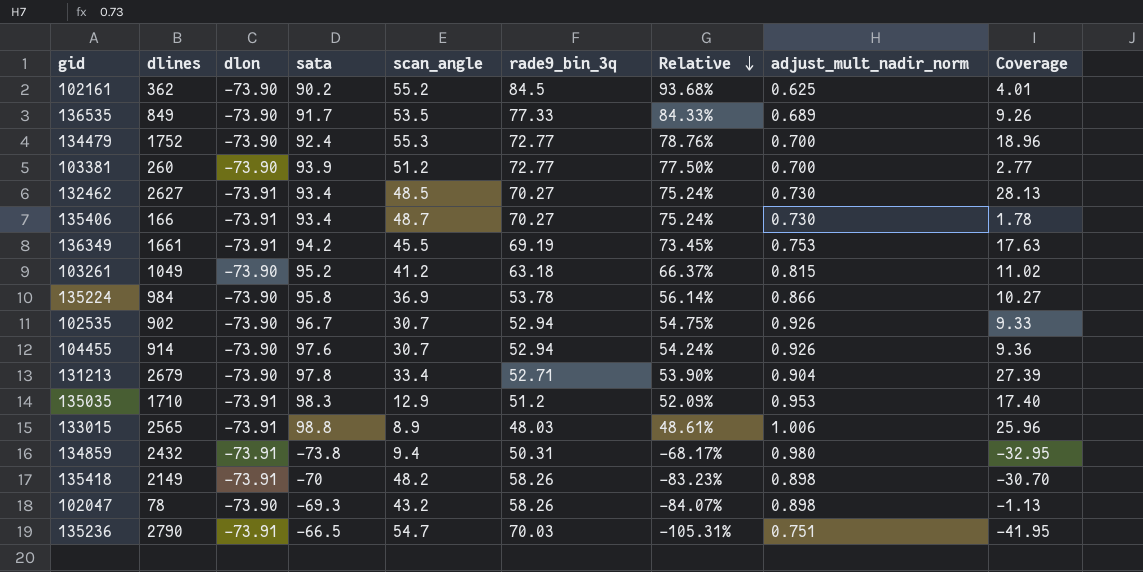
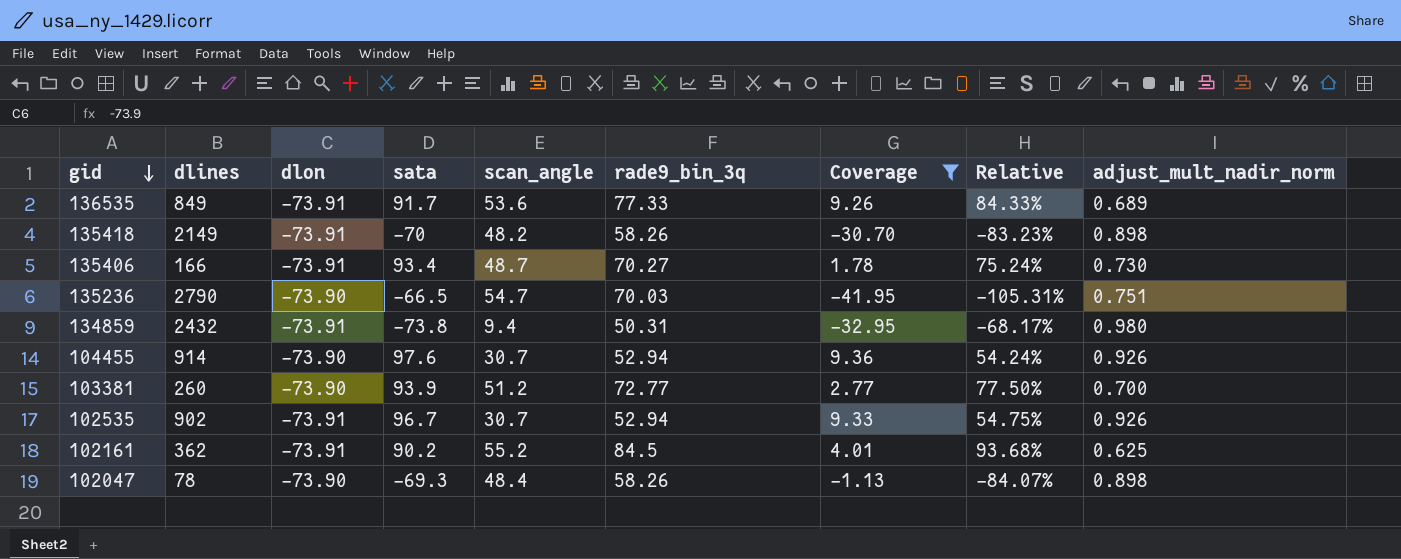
filter: none -> Coverage <= 9.36
row order: Relative descending -> gid descending
column Coverage | position: 9 -> 7
136535 | dlon: -73.90 -> -73.91
136535 | scan_angle: 53.5 -> 53.6
135236 | dlon: -73.91 -> -73.90
102535 | dlon: -73.90 -> -73.91
102161 | dlon: -73.90 -> -73.91
102047 | scan_angle: 43.2 -> 48.4

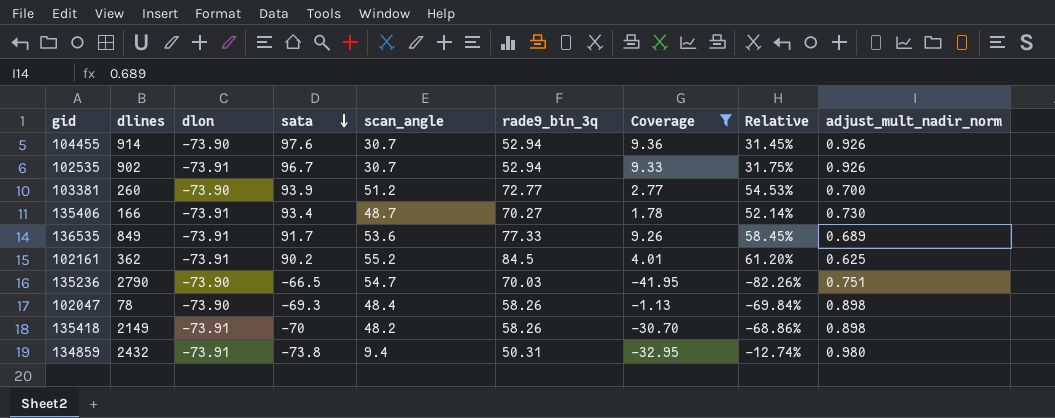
row order: gid descending -> sata descending
column Relative | formula: [rade9_bin_3q] / [sata] -> [scan_angle] / [sata]

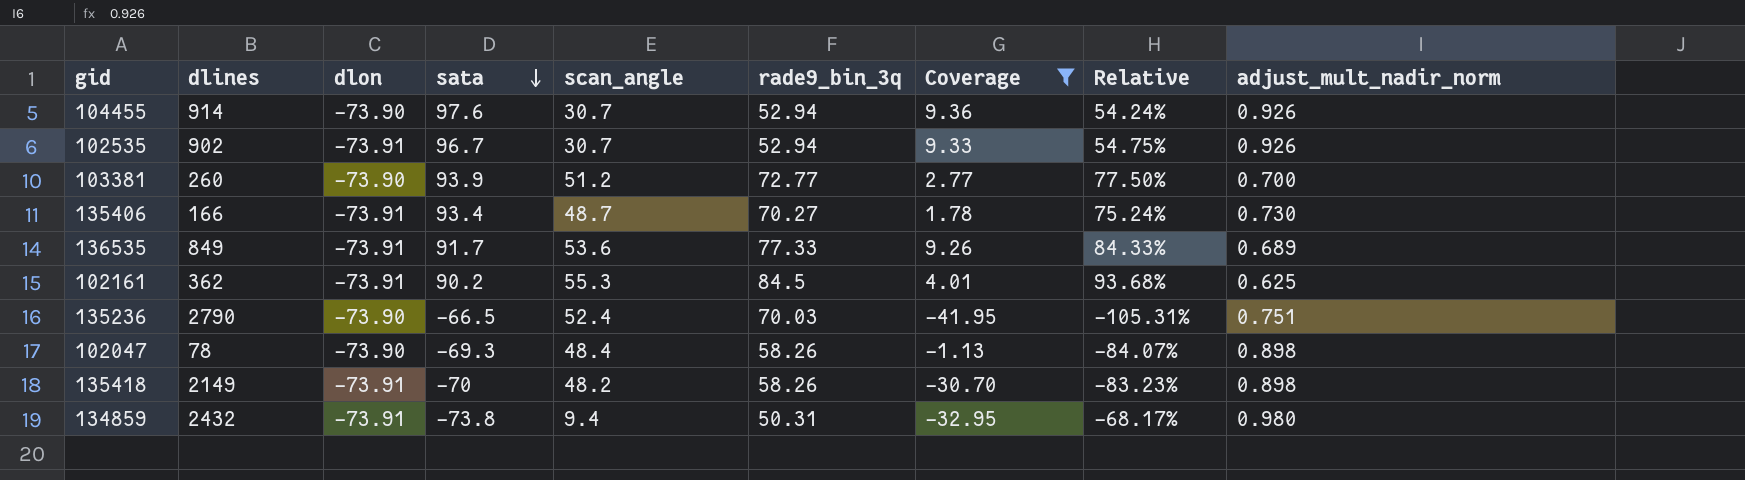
column Relative | formula: [scan_angle] / [sata] -> [rade9_bin_3q] / [sata]
102161 | scan_angle: 55.2 -> 55.3
135236 | scan_angle: 54.7 -> 52.4

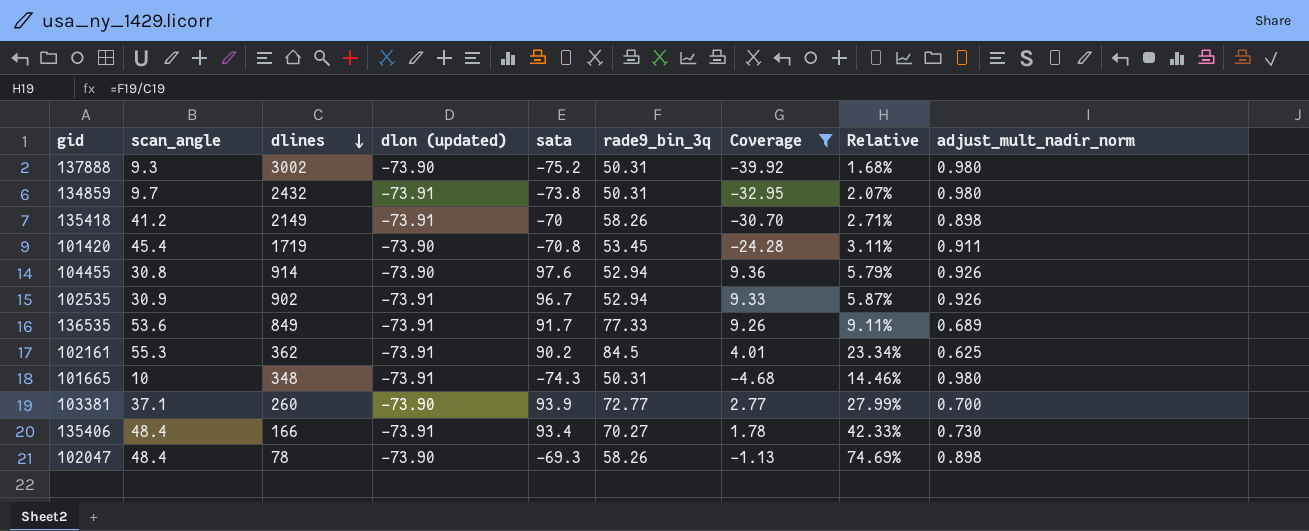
row order: sata descending -> dlines descending
column scan_angle | position: 5 -> 2
column name: dlon -> dlon (updated)
column Relative | formula: [rade9_bin_3q] / [sata] -> [rade9_bin_3q] / [dlines]
row 135236: 2790 | -73.90 | -66.5 | 52.4 | 70.03 | -41.95 | -105.31% | 0.751 -> none
row 137888: none -> 9.3 | 3002 | -73.90 | -75.2 | 50.31 | -39.92 | 1.68% | 0.980
134859 | scan_angle: 9.4 -> 9.7
135418 | scan_angle: 48.2 -> 41.2
row 101420: none -> 45.4 | 1719 | -73.90 | -70.8 | 53.45 | -24.28 | 3.11% | 0.911
104455 | scan_angle: 30.7 -> 30.8
102535 | scan_angle: 30.7 -> 30.9
row 101665: none -> 10 | 348 | -73.91 | -74.3 | 50.31 | -4.68 | 14.46% | 0.980
103381 | scan_angle: 51.2 -> 37.1
135406 | scan_angle: 48.7 -> 48.4

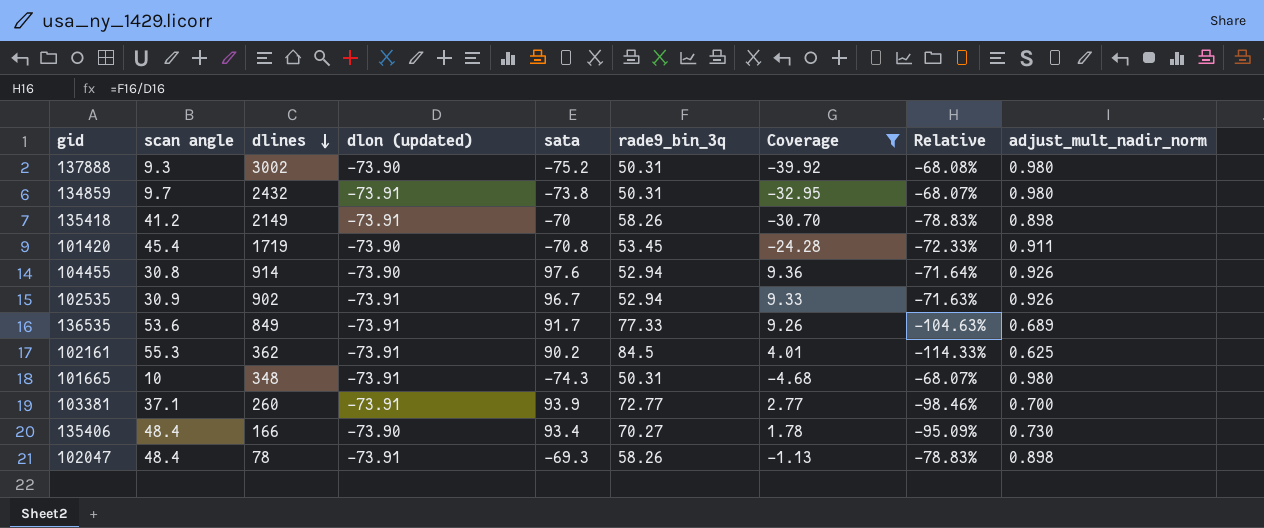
column name: scan_angle -> scan angle
column Relative | formula: [rade9_bin_3q] / [dlines] -> [rade9_bin_3q] / [dlon (updated)]
103381 | dlon (updated): -73.90 -> -73.91
135406 | dlon (updated): -73.91 -> -73.90
102047 | dlon (updated): -73.90 -> -73.91

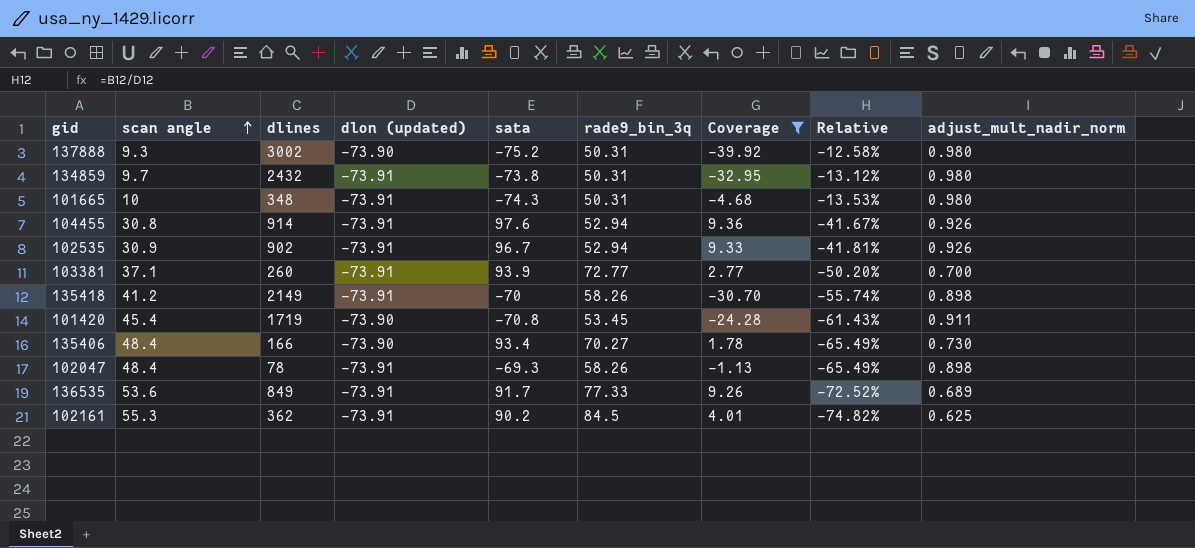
row order: dlines descending -> scan angle ascending
column Relative | formula: [rade9_bin_3q] / [dlon (updated)] -> [scan angle] / [dlon (updated)]
104455 | dlon (updated): -73.90 -> -73.91

